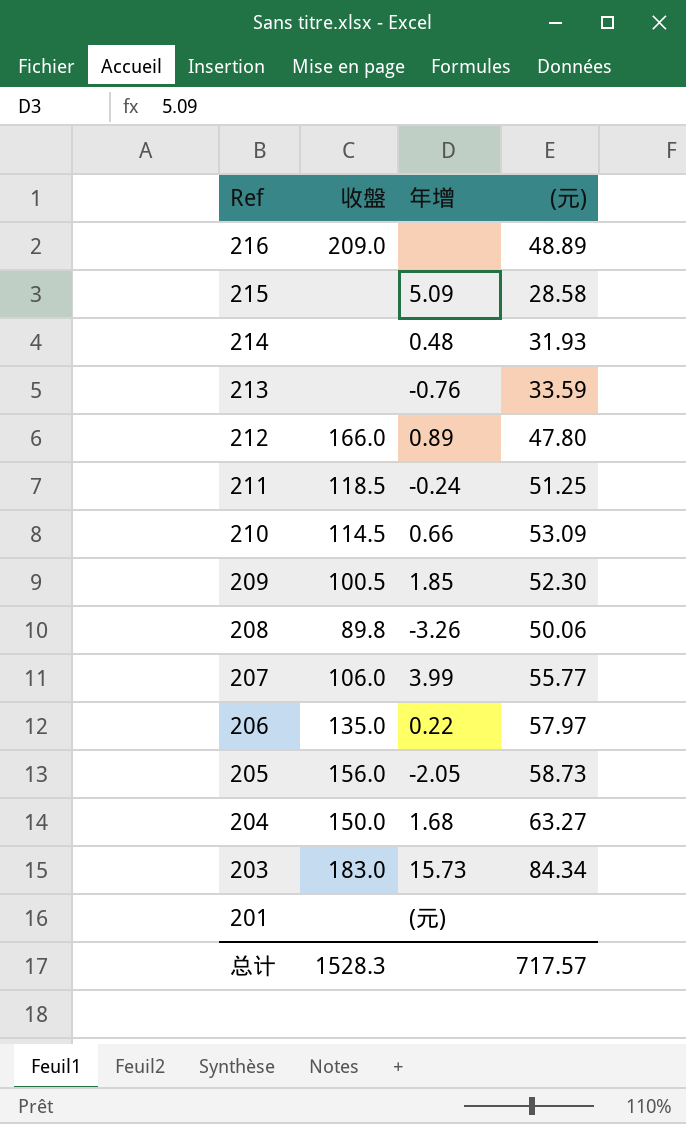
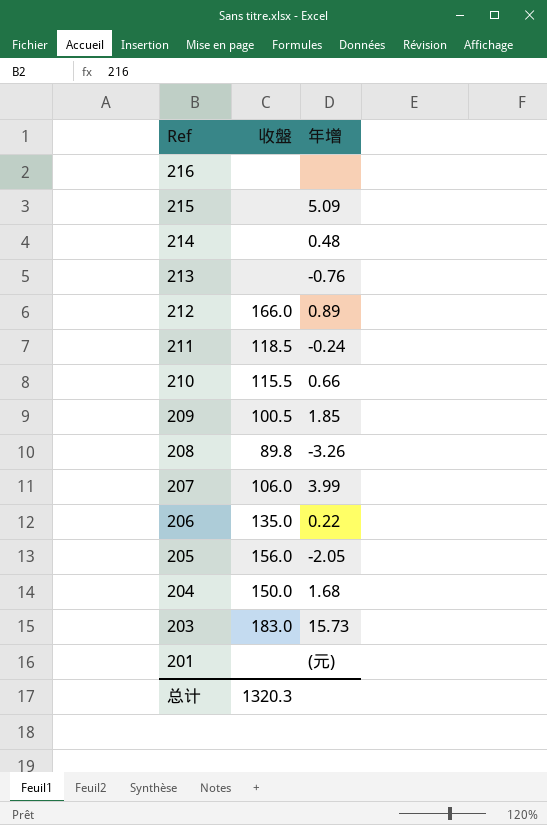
column (元) | position: 4 -> none
216 | 收盤: 209.0 -> none
210 | 收盤: 114.5 -> 115.5
总计 | 收盤: 1528.3 -> 1320.3

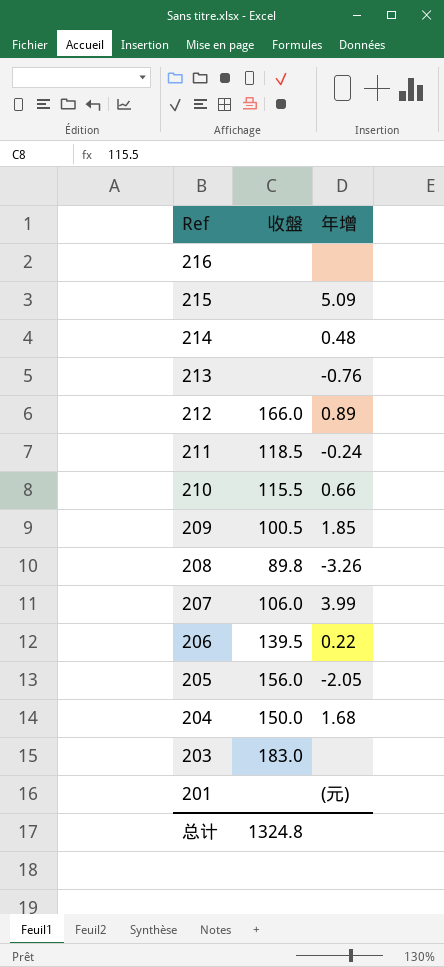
206 | 收盤: 135.0 -> 139.5
203 | 年增: 15.73 -> none
总计 | 收盤: 1320.3 -> 1324.8

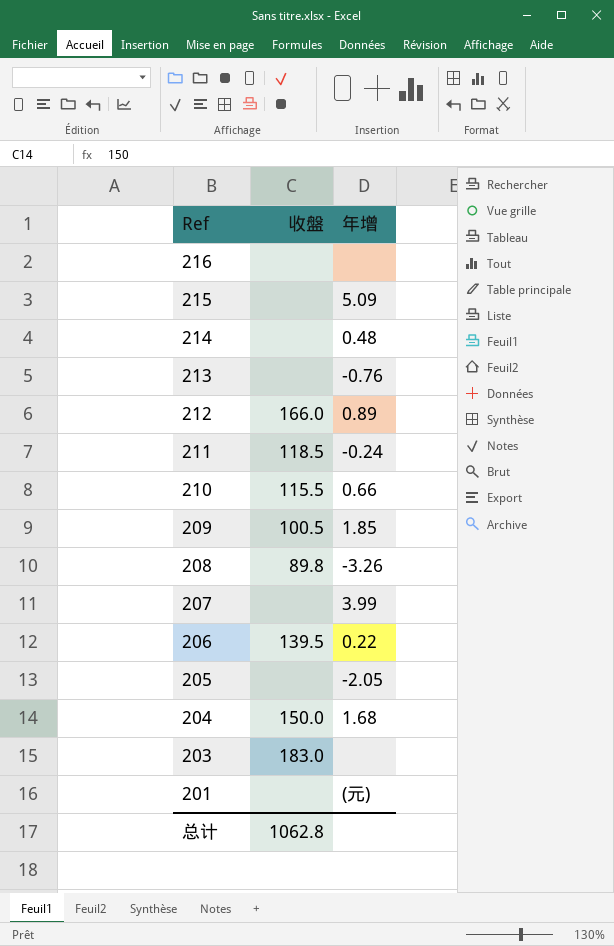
207 | 收盤: 106.0 -> none
205 | 收盤: 156.0 -> none
总计 | 收盤: 1324.8 -> 1062.8

